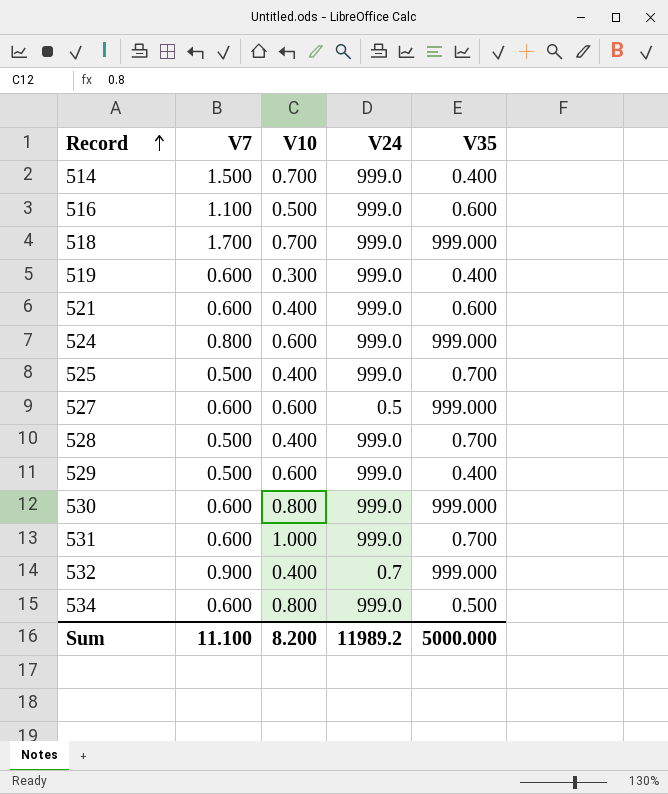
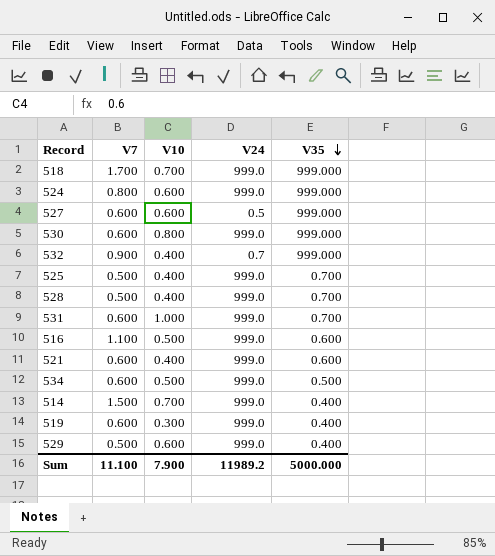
row order: Record ascending -> V35 descending
534 | V10: 0.800 -> 0.500
Sum | V10: 8.200 -> 7.900

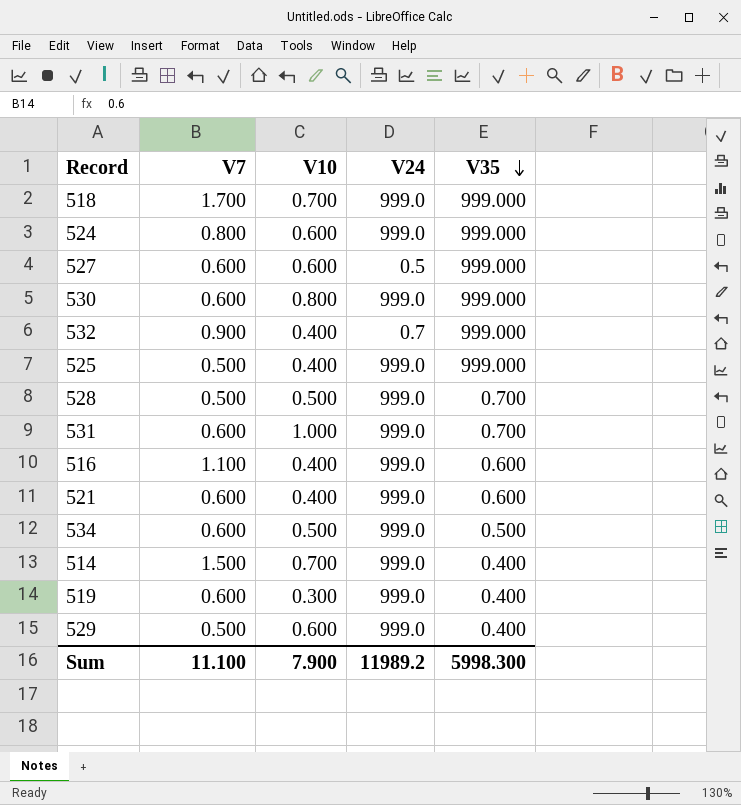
525 | V35: 0.700 -> 999.000
528 | V10: 0.400 -> 0.500
516 | V10: 0.500 -> 0.400
Sum | V35: 5000.000 -> 5998.300

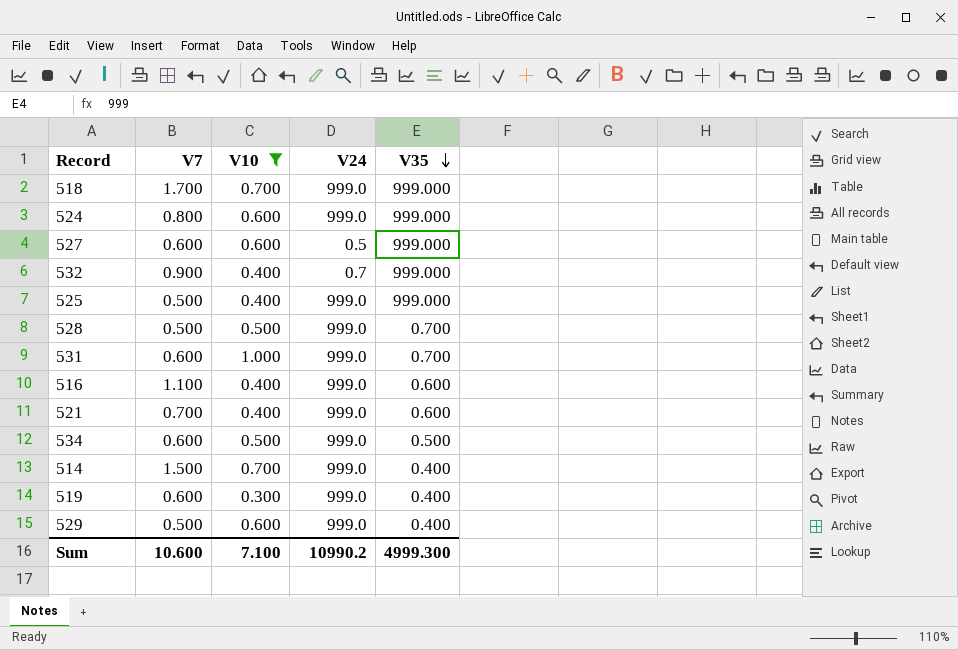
filter: none -> V10 != 0.800
521 | V7: 0.600 -> 0.700
Sum | V7: 11.100 -> 10.600
Sum | V10: 7.900 -> 7.100
Sum | V24: 11989.2 -> 10990.2
Sum | V35: 5998.300 -> 4999.300

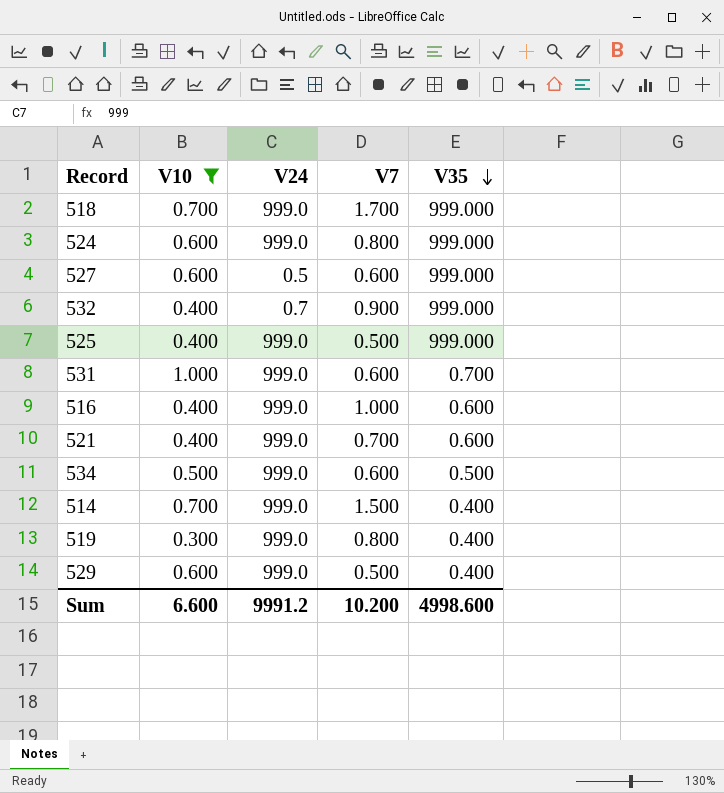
column V7 | position: 2 -> 4
row 528: 0.500 | 0.500 | 999.0 | 0.700 -> none
516 | V7: 1.100 -> 1.000
519 | V7: 0.600 -> 0.800
Sum | V10: 7.100 -> 6.600
Sum | V24: 10990.2 -> 9991.2
Sum | V7: 10.600 -> 10.200
Sum | V35: 4999.300 -> 4998.600

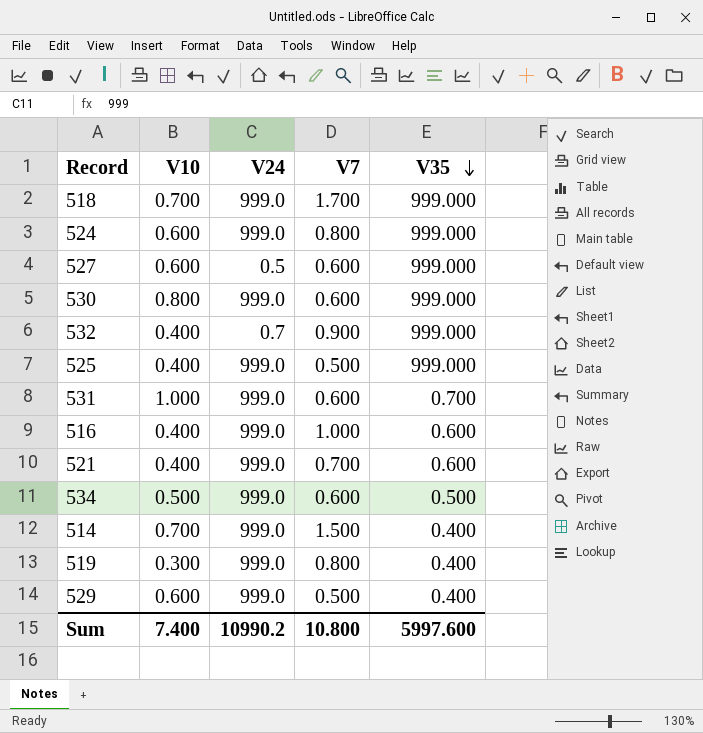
filter: V10 != 0.800 -> none
Sum | V10: 6.600 -> 7.400
Sum | V24: 9991.2 -> 10990.2
Sum | V7: 10.200 -> 10.800
Sum | V35: 4998.600 -> 5997.600

